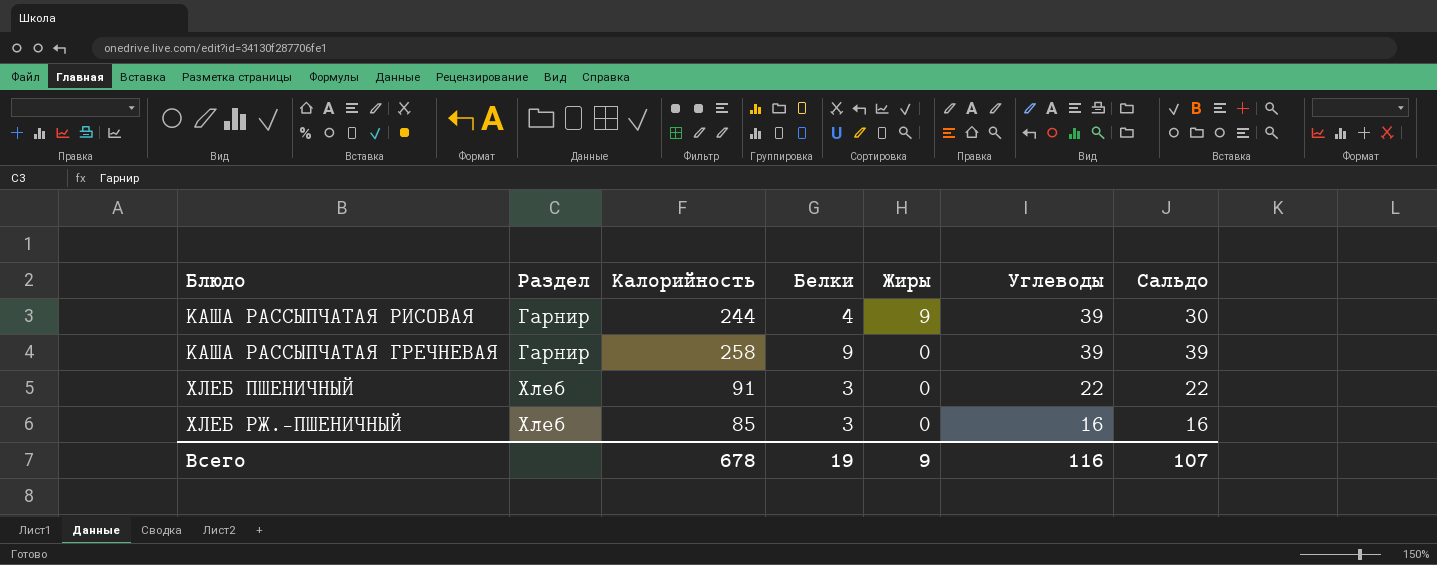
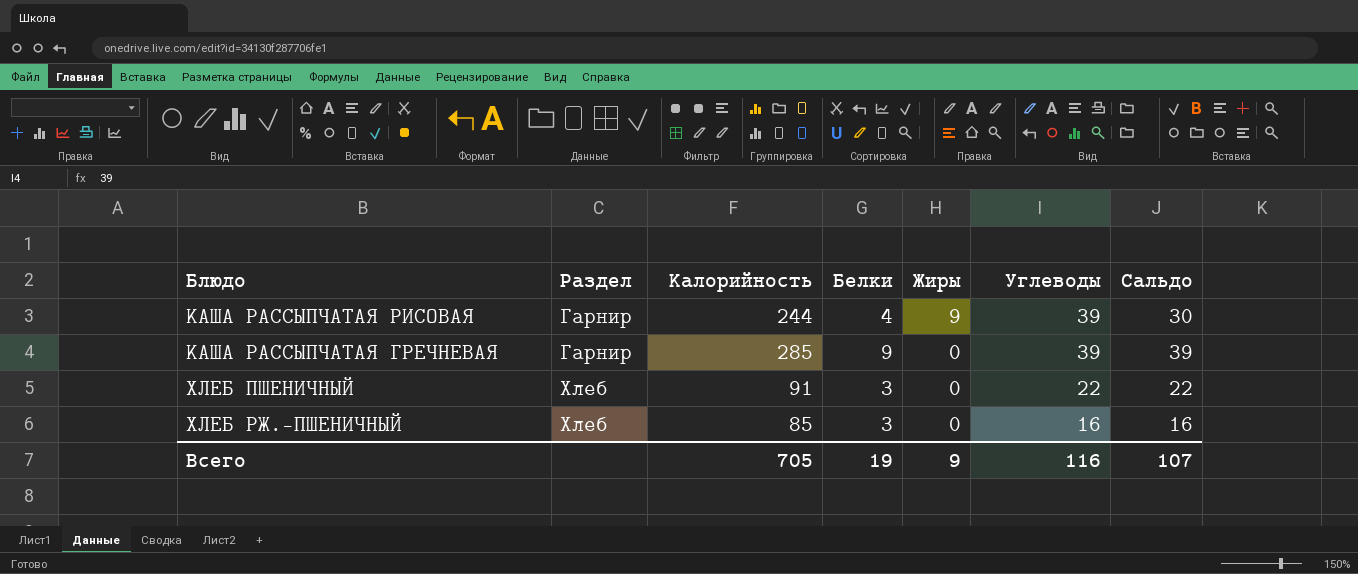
КАША РАССЫПЧАТАЯ ГРЕЧНЕВАЯ | Калорийность: 258 -> 285
Всего | Калорийность: 678 -> 705

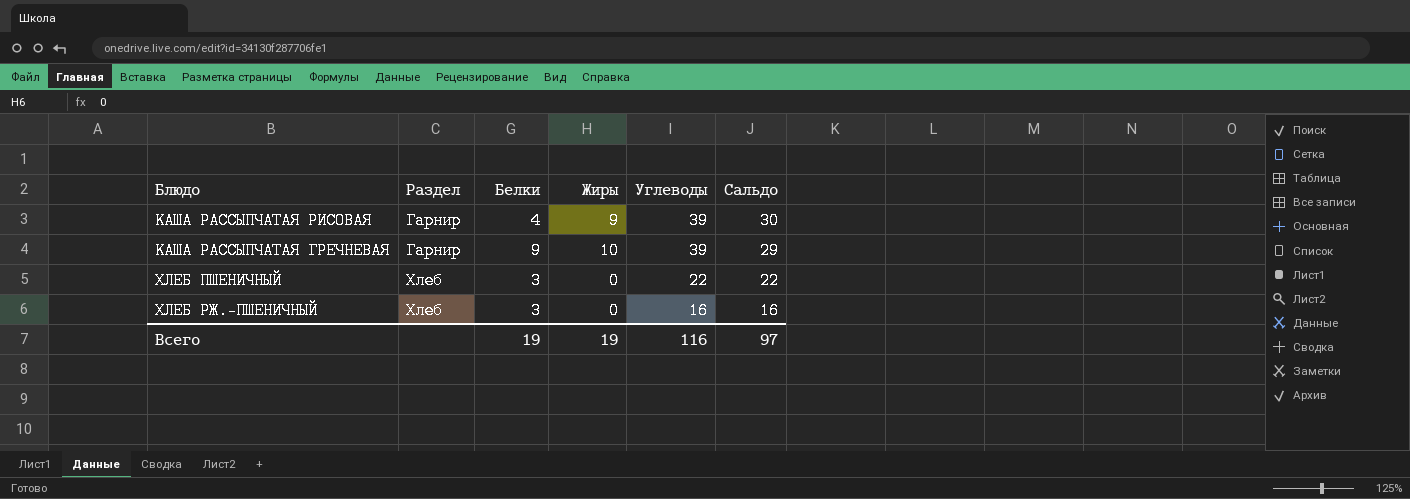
column Калорийность | position: 3 -> none
КАША РАССЫПЧАТАЯ ГРЕЧНЕВАЯ | Жиры: 0 -> 10
КАША РАССЫПЧАТАЯ ГРЕЧНЕВАЯ | Сальдо: 39 -> 29
Всего | Жиры: 9 -> 19
Всего | Сальдо: 107 -> 97

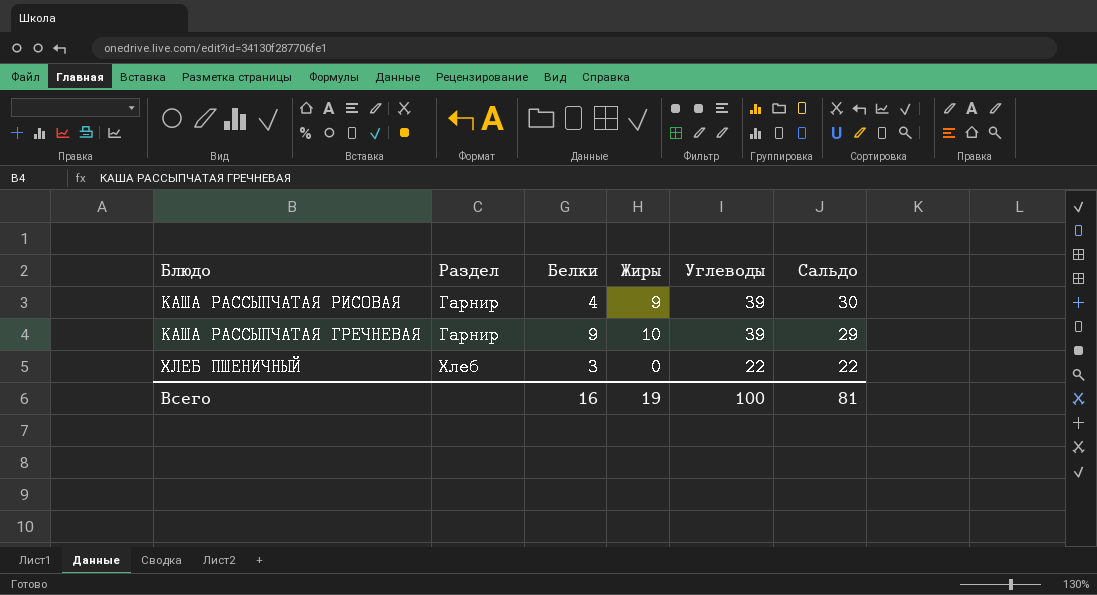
row ХЛЕБ РЖ.-ПШЕНИЧНЫЙ: Хлеб | 3 | 0 | 16 | 16 -> none
Всего | Белки: 19 -> 16
Всего | Углеводы: 116 -> 100
Всего | Сальдо: 97 -> 81

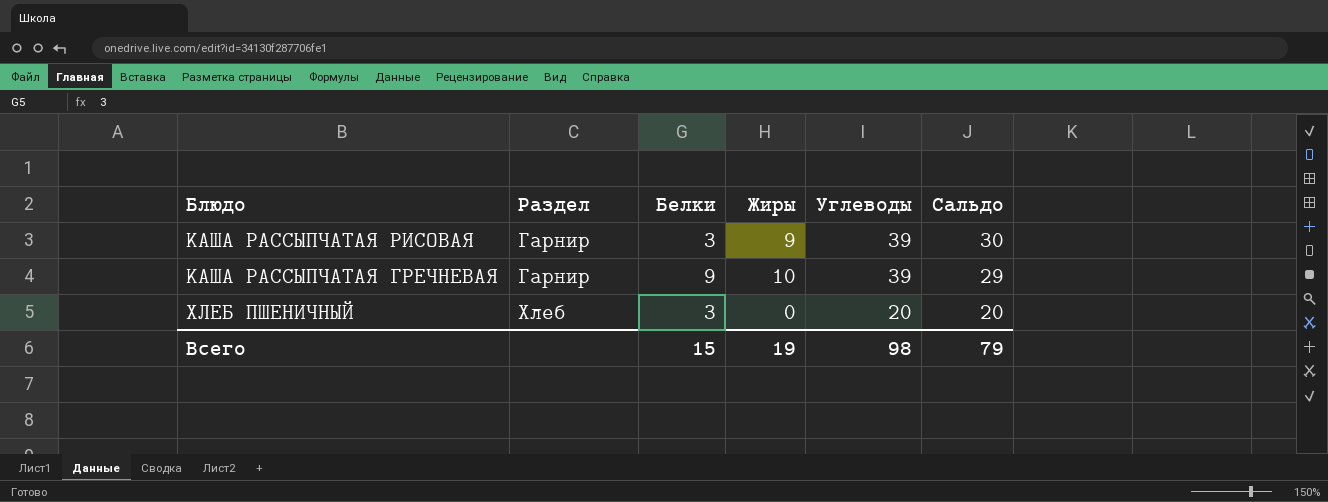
КАША РАССЫПЧАТАЯ РИСОВАЯ | Белки: 4 -> 3
ХЛЕБ ПШЕНИЧНЫЙ | Углеводы: 22 -> 20
ХЛЕБ ПШЕНИЧНЫЙ | Сальдо: 22 -> 20
Всего | Белки: 16 -> 15
Всего | Углеводы: 100 -> 98
Всего | Сальдо: 81 -> 79

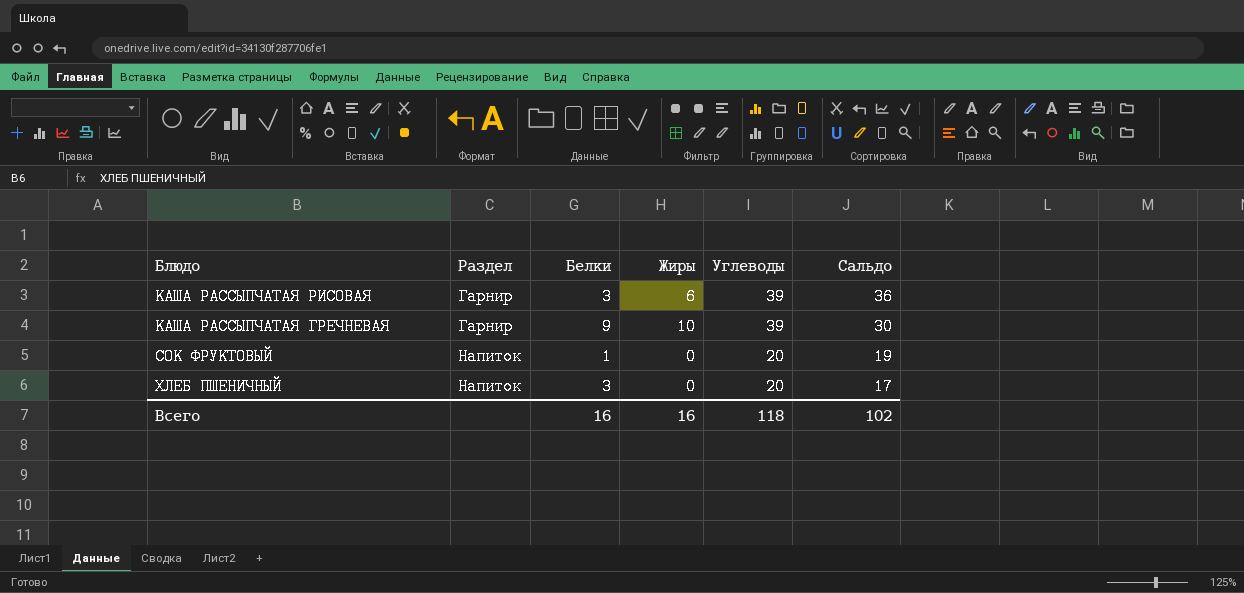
column Сальдо | formula: [Углеводы] - [Жиры] -> [Углеводы] - [Белки]
КАША РАССЫПЧАТАЯ РИСОВАЯ | Жиры: 9 -> 6
row СОК ФРУКТОВЫЙ: none -> Напиток | 1 | 0 | 20 | 19
ХЛЕБ ПШЕНИЧНЫЙ | Раздел: Хлеб -> Напиток
Всего | Белки: 15 -> 16
Всего | Жиры: 19 -> 16
Всего | Углеводы: 98 -> 118
Всего | Сальдо: 79 -> 102

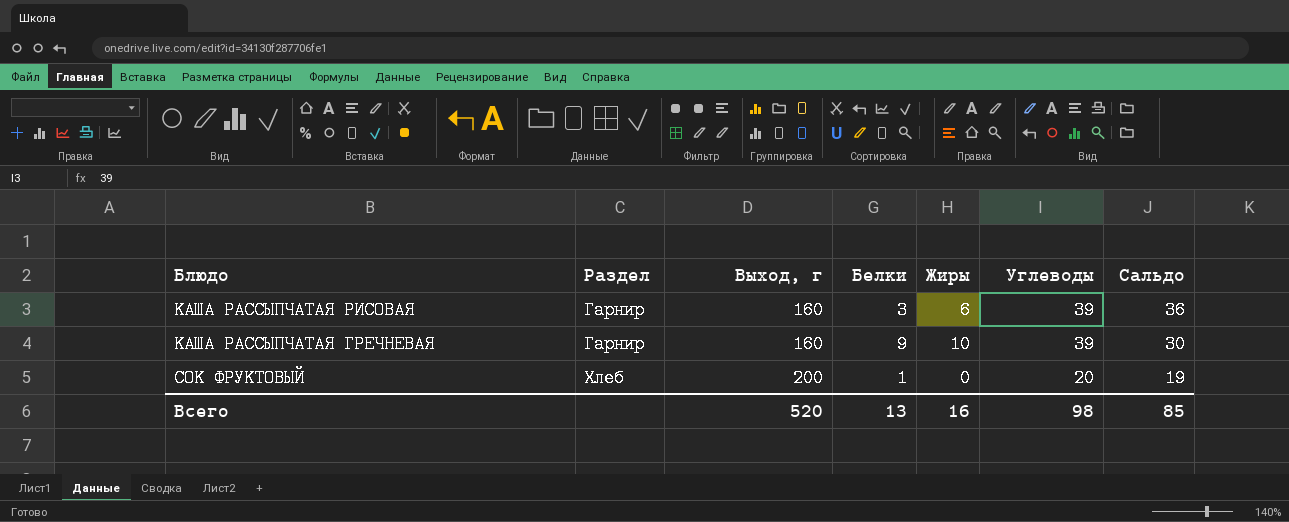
column Выход, г | position: none -> 3
row ХЛЕБ ПШЕНИЧНЫЙ: Напиток | 3 | 0 | 20 | 17 -> none
СОК ФРУКТОВЫЙ | Раздел: Напиток -> Хлеб
Всего | Белки: 16 -> 13
Всего | Углеводы: 118 -> 98
Всего | Сальдо: 102 -> 85

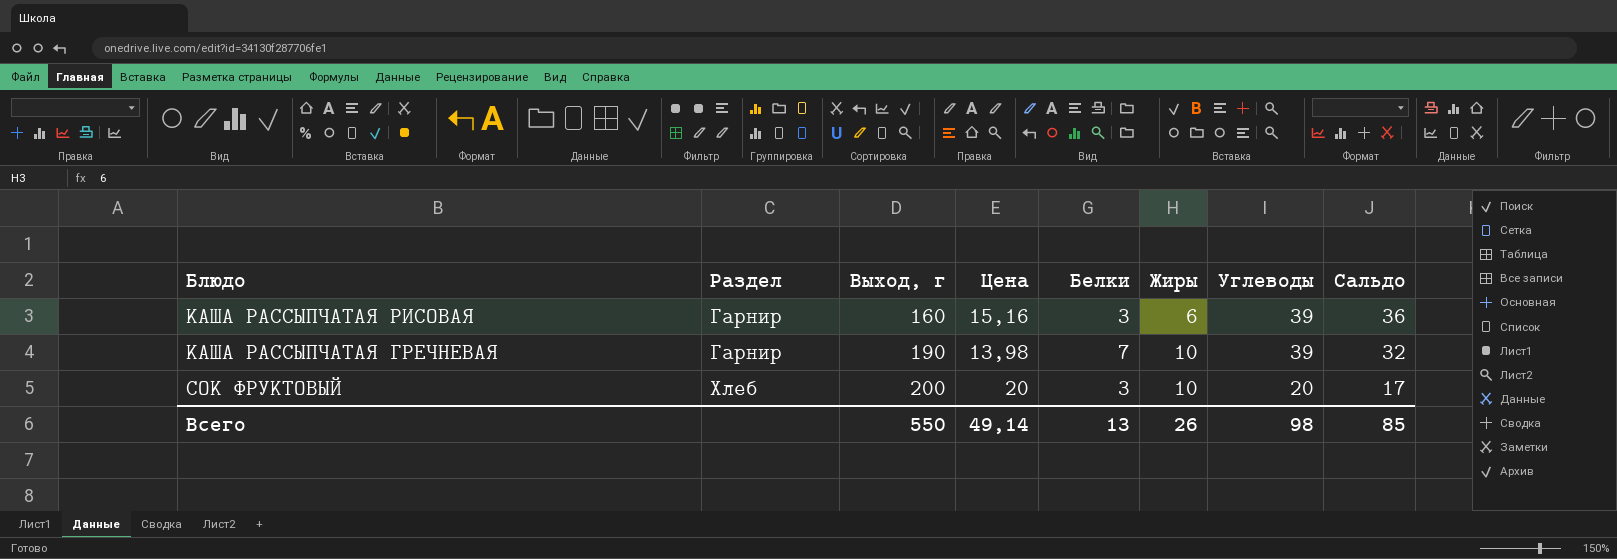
column Цена | position: none -> 4
КАША РАССЫПЧАТАЯ ГРЕЧНЕВАЯ | Выход, г: 160 -> 190
КАША РАССЫПЧАТАЯ ГРЕЧНЕВАЯ | Белки: 9 -> 7
КАША РАССЫПЧАТАЯ ГРЕЧНЕВАЯ | Сальдо: 30 -> 32
СОК ФРУКТОВЫЙ | Белки: 1 -> 3
СОК ФРУКТОВЫЙ | Жиры: 0 -> 10
СОК ФРУКТОВЫЙ | Сальдо: 19 -> 17
Всего | Выход, г: 520 -> 550
Всего | Жиры: 16 -> 26

